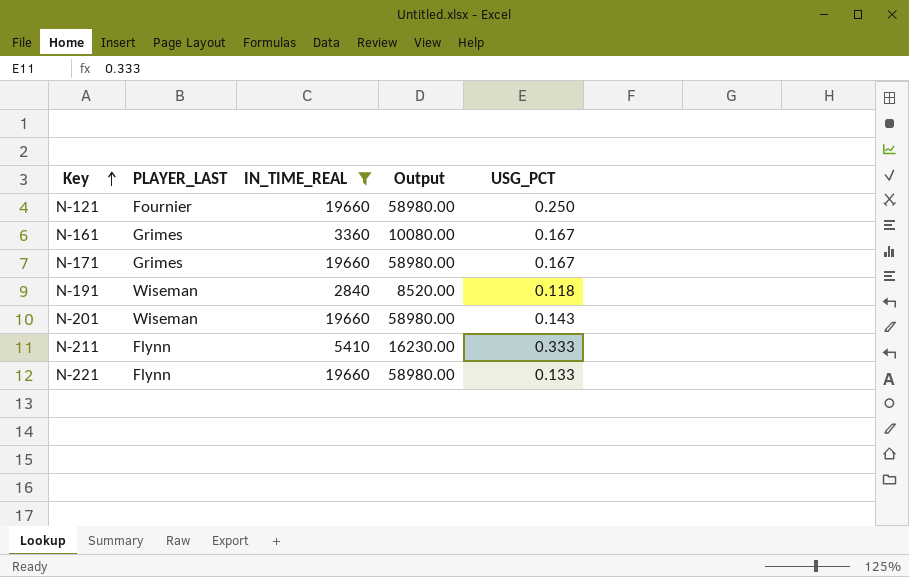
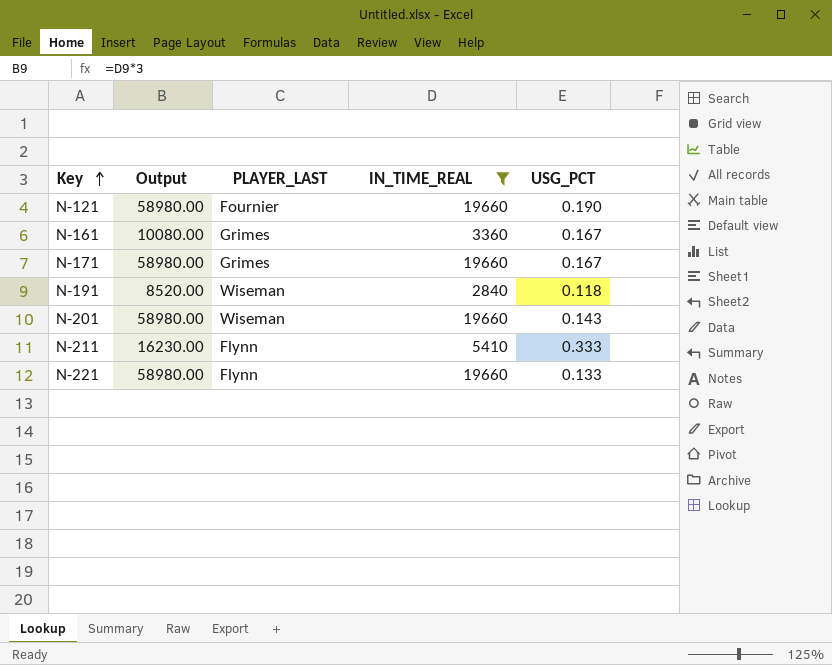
column Output | position: 4 -> 2
N-121 | USG_PCT: 0.250 -> 0.190

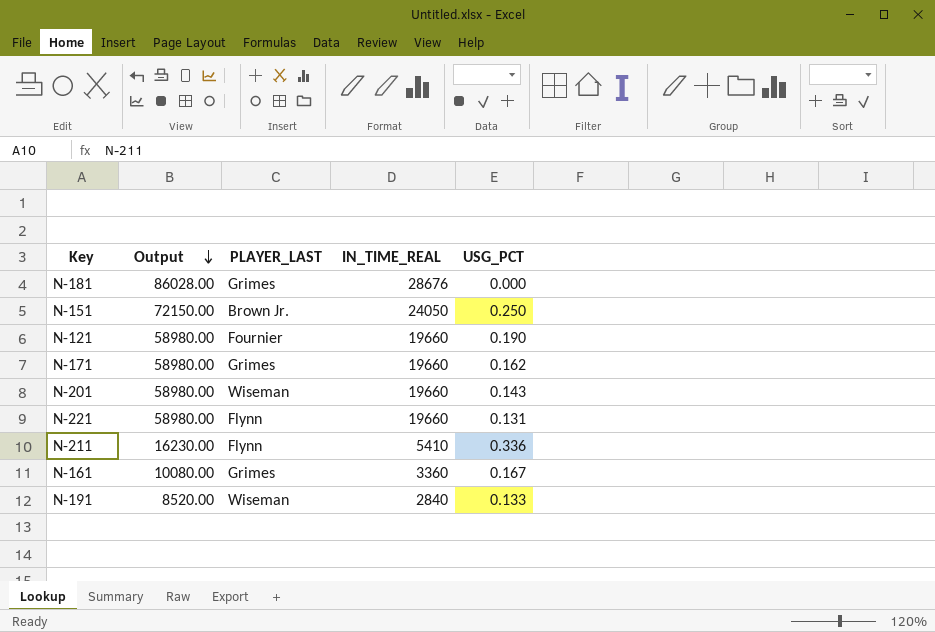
filter: IN_TIME_REAL <= 19660 -> none
row order: Key ascending -> Output descending
N-171 | USG_PCT: 0.167 -> 0.162
N-221 | USG_PCT: 0.133 -> 0.131
N-211 | USG_PCT: 0.333 -> 0.336
N-191 | USG_PCT: 0.118 -> 0.133

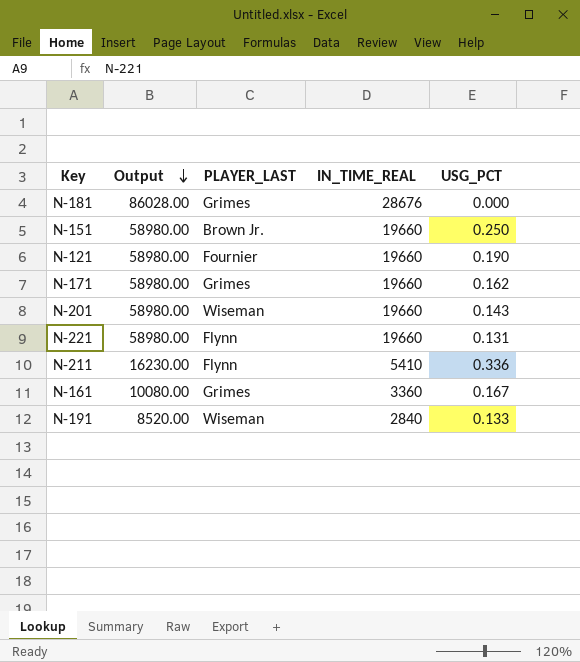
N-151 | Output: 72150.00 -> 58980.00
N-151 | IN_TIME_REAL: 24050 -> 19660

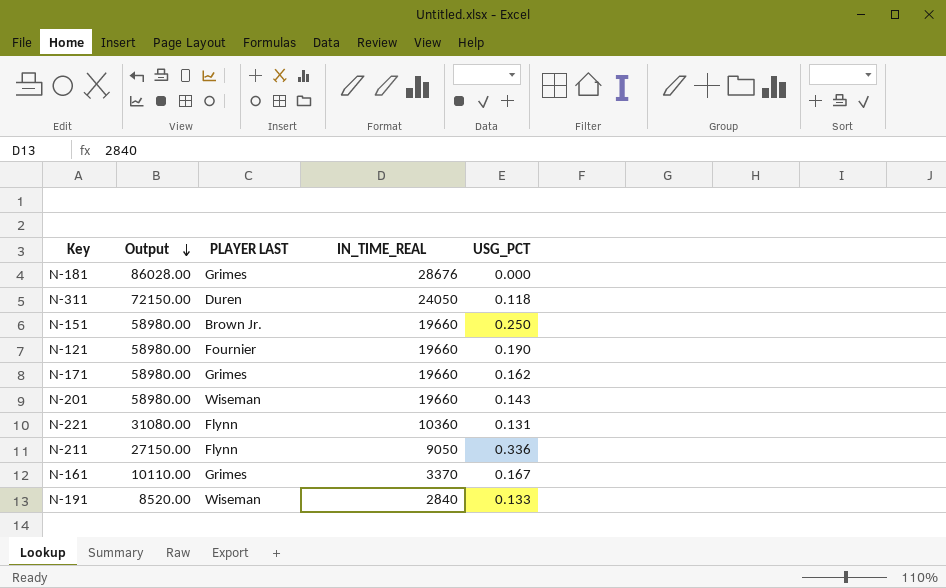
column name: PLAYER_LAST -> PLAYER LAST
row N-311: none -> 72150.00 | Duren | 24050 | 0.118
N-221 | Output: 58980.00 -> 31080.00
N-221 | IN_TIME_REAL: 19660 -> 10360
N-211 | Output: 16230.00 -> 27150.00
N-211 | IN_TIME_REAL: 5410 -> 9050
N-161 | Output: 10080.00 -> 10110.00
N-161 | IN_TIME_REAL: 3360 -> 3370

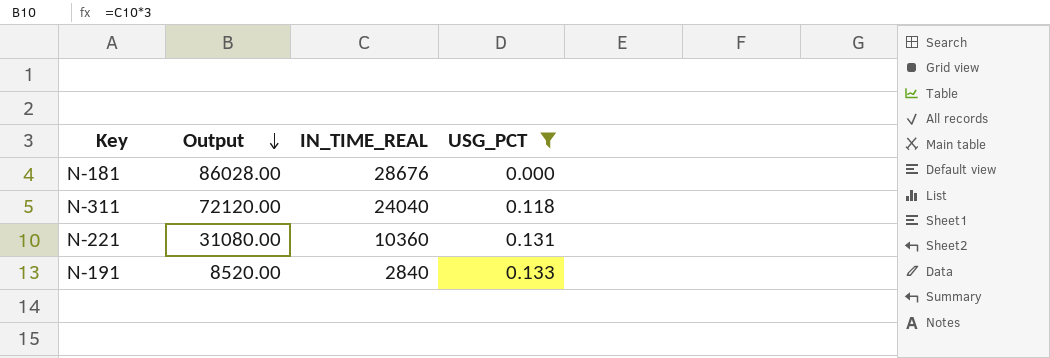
filter: none -> USG_PCT <= 0.133
column PLAYER LAST | position: 3 -> none
N-311 | Output: 72150.00 -> 72120.00
N-311 | IN_TIME_REAL: 24050 -> 24040

